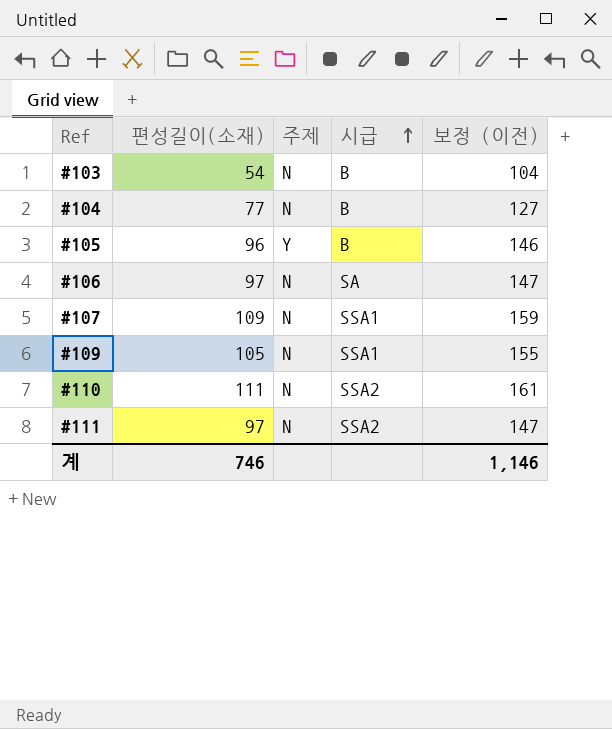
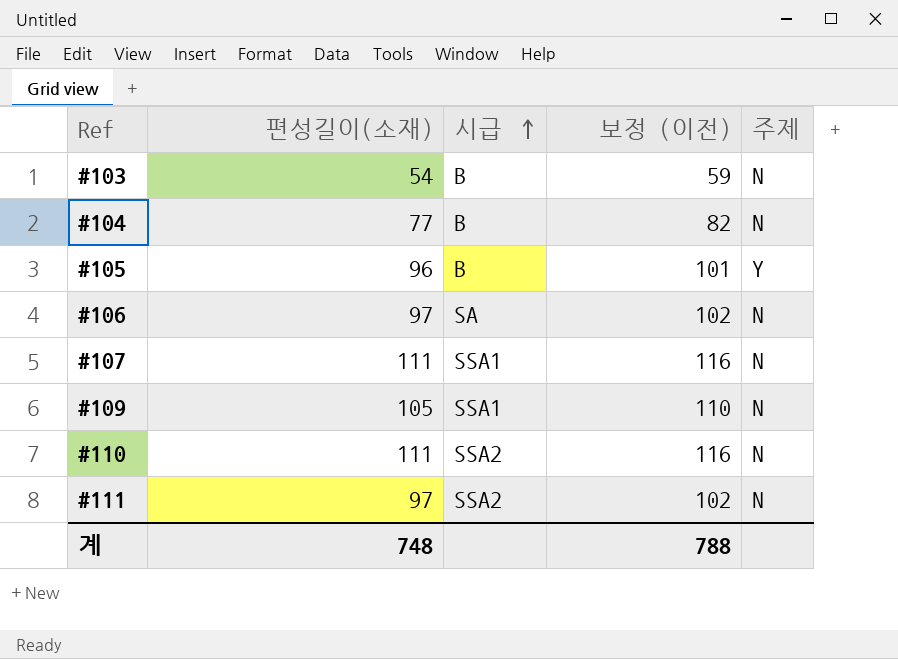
column 보정 (이전) | formula: [편성길이(소재)] + 50 -> [편성길이(소재)] + 5
column 주제 | position: 3 -> 5
#107 | 편성길이(소재): 109 -> 111
계 | 편성길이(소재): 746 -> 748
계 | 보정 (이전): 1,146 -> 788

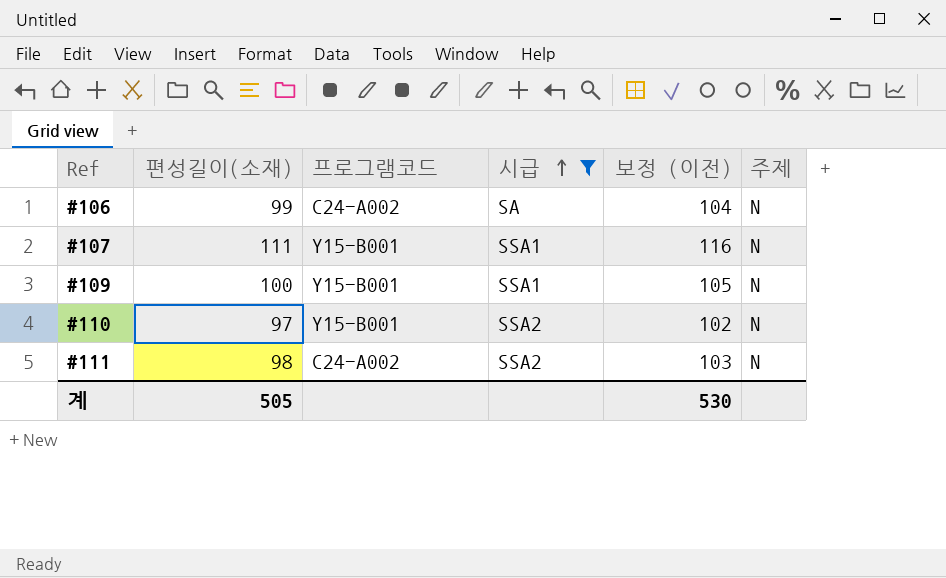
filter: none -> 시급 != B
column 프로그램코드 | position: none -> 3
#106 | 편성길이(소재): 97 -> 99
#106 | 보정 (이전): 102 -> 104
#109 | 편성길이(소재): 105 -> 100
#109 | 보정 (이전): 110 -> 105
#110 | 편성길이(소재): 111 -> 97
#110 | 보정 (이전): 116 -> 102
#111 | 편성길이(소재): 97 -> 98
#111 | 보정 (이전): 102 -> 103
계 | 편성길이(소재): 748 -> 505
계 | 보정 (이전): 788 -> 530

